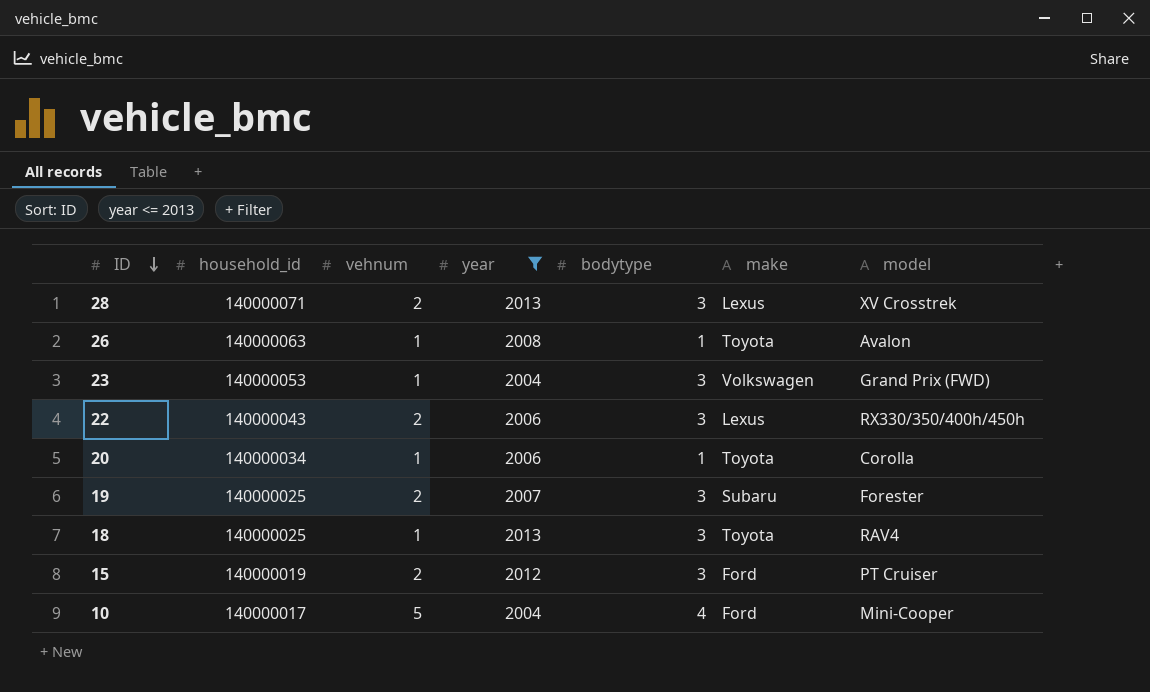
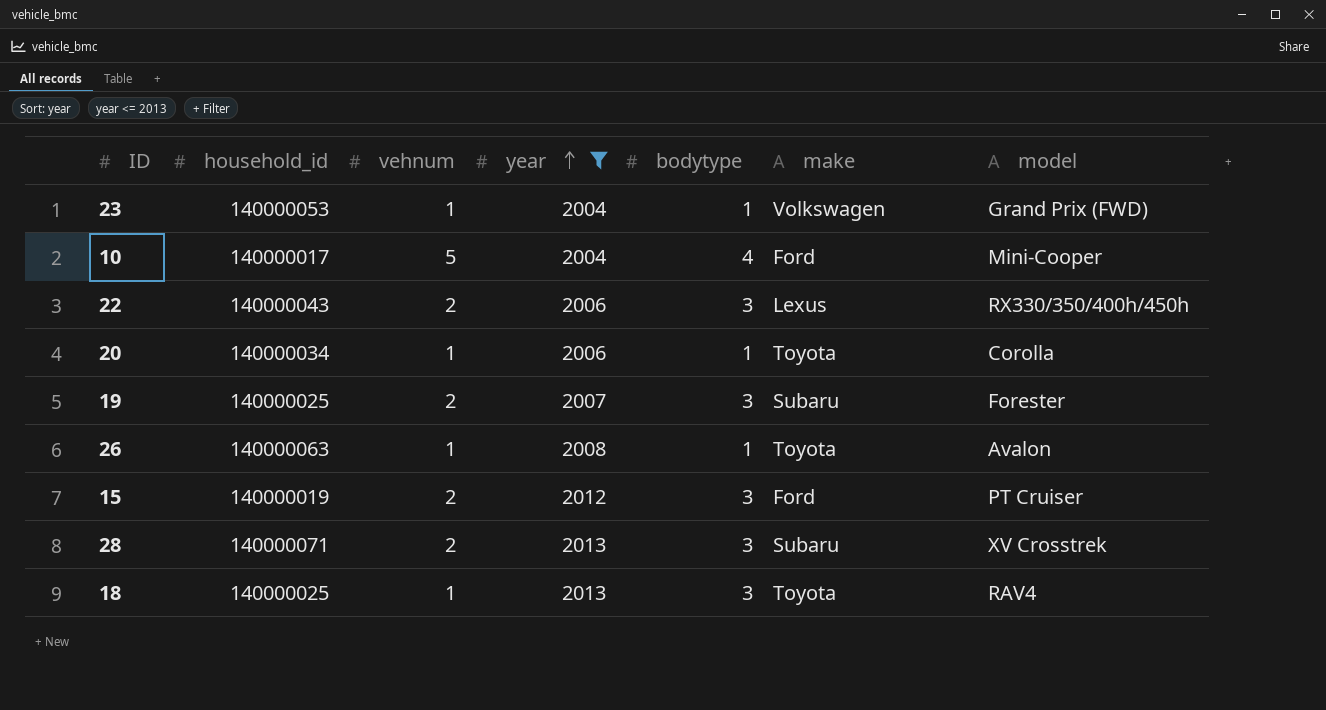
row order: ID descending -> year ascending
23 | bodytype: 3 -> 1
28 | make: Lexus -> Subaru

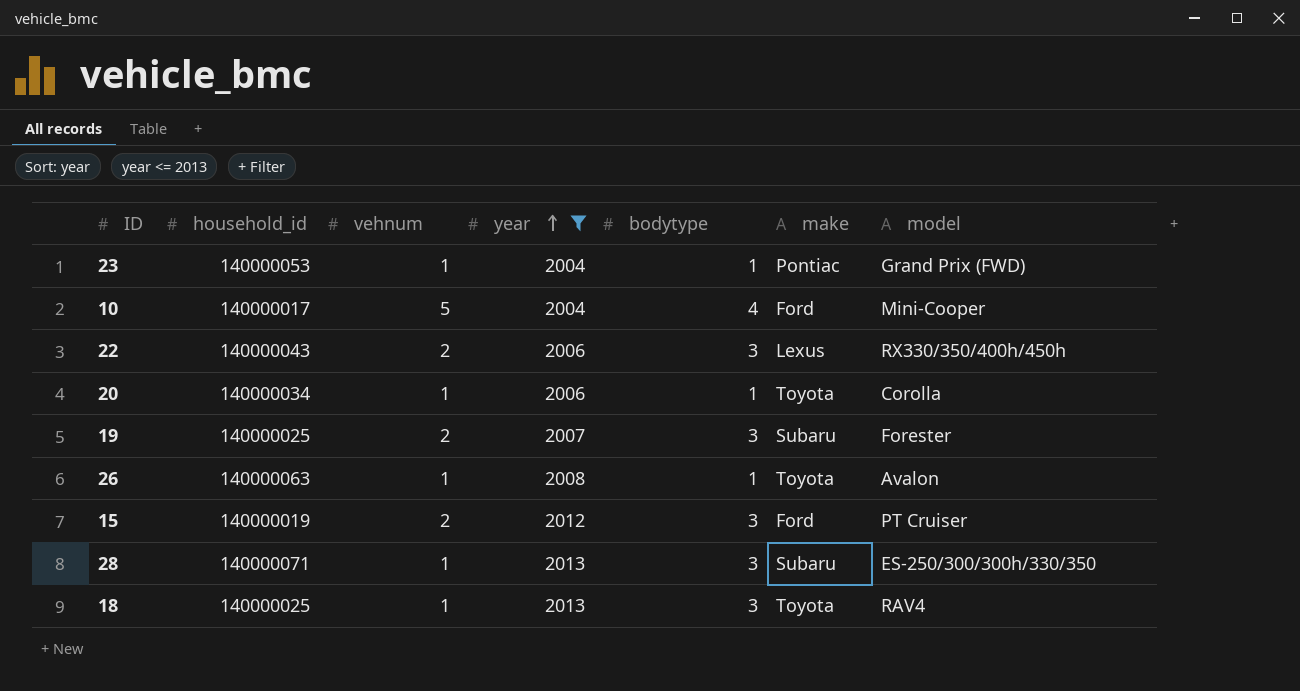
23 | make: Volkswagen -> Pontiac
28 | vehnum: 2 -> 1
28 | model: XV Crosstrek -> ES-250/300/300h/330/350

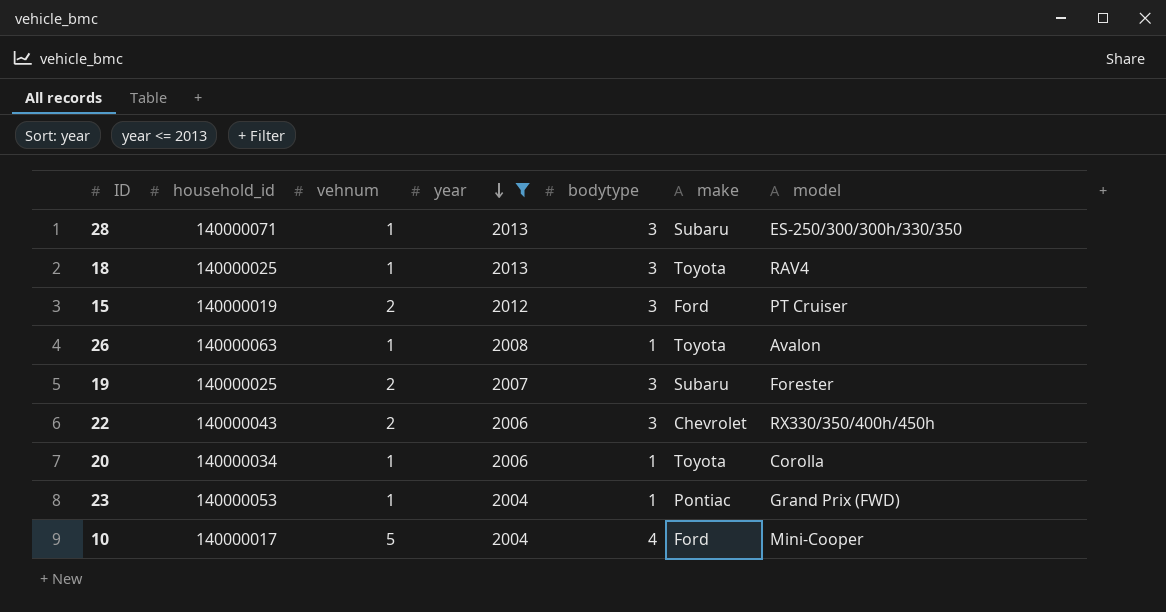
row order: year ascending -> year descending
22 | make: Lexus -> Chevrolet

